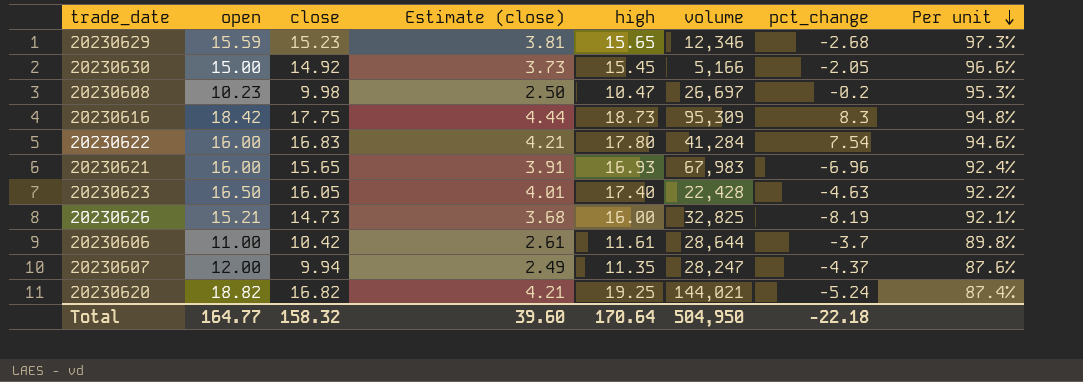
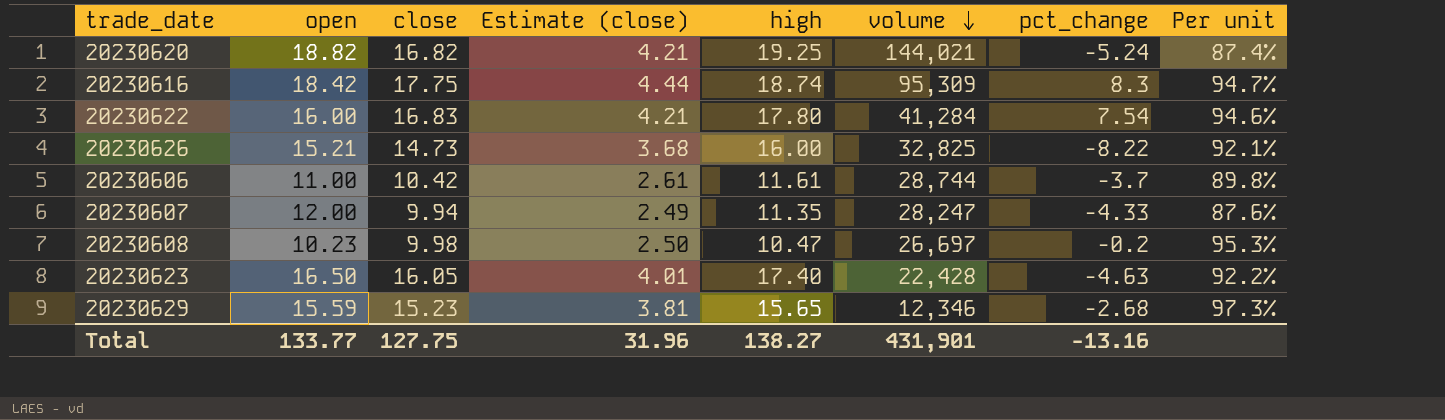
row order: Per unit descending -> volume descending
row 20230630: 15.00 | 14.92 | 3.73 | 15.45 | 5,166 | -2.05 | 96.6% -> none
row 20230621: 16.00 | 15.65 | 3.91 | 16.93 | 67,983 | -6.96 | 92.4% -> none
20230616 | high: 18.73 -> 18.74
20230616 | Per unit: 94.8% -> 94.7%
20230626 | pct_change: -8.19 -> -8.22
20230606 | volume: 28,644 -> 28,744
20230607 | pct_change: -4.37 -> -4.33
Total | open: 164.77 -> 133.77
Total | close: 158.32 -> 127.75
Total | Estimate (close): 39.60 -> 31.96
Total | high: 170.64 -> 138.27
Total | volume: 504,950 -> 431,901
Total | pct_change: -22.18 -> -13.16

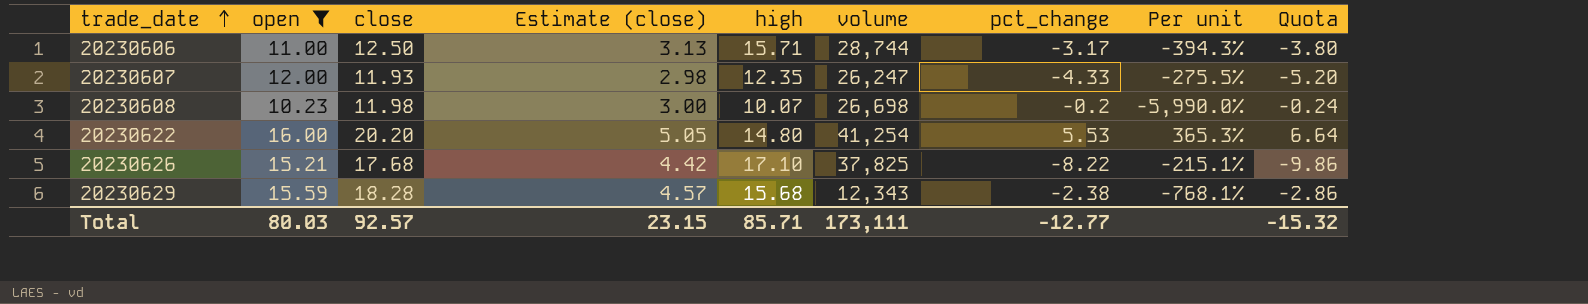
filter: none -> open <= 16.00
row order: volume descending -> trade_date ascending
column Per unit | formula: [close] / [high] -> [close] / [pct_change]
column Quota | formula: none -> [pct_change] * 1.2
20230606 | close: 10.42 -> 12.50
20230606 | Estimate (close): 2.61 -> 3.13
20230606 | high: 11.61 -> 15.71
20230606 | pct_change: -3.7 -> -3.17
20230607 | close: 9.94 -> 11.93
20230607 | Estimate (close): 2.49 -> 2.98
20230607 | high: 11.35 -> 12.35
20230607 | volume: 28,247 -> 26,247
20230608 | close: 9.98 -> 11.98
20230608 | Estimate (close): 2.50 -> 3.00
20230608 | high: 10.47 -> 10.07
20230608 | volume: 26,697 -> 26,698
20230622 | close: 16.83 -> 20.20
20230622 | Estimate (close): 4.21 -> 5.05
20230622 | high: 17.80 -> 14.80
20230622 | volume: 41,284 -> 41,254
20230622 | pct_change: 7.54 -> 5.53
20230626 | close: 14.73 -> 17.68
20230626 | Estimate (close): 3.68 -> 4.42
20230626 | high: 16.00 -> 17.10
20230626 | volume: 32,825 -> 37,825
20230629 | close: 15.23 -> 18.28
20230629 | Estimate (close): 3.81 -> 4.57
20230629 | high: 15.65 -> 15.68
20230629 | volume: 12,346 -> 12,343
20230629 | pct_change: -2.68 -> -2.38
Total | open: 133.77 -> 80.03
Total | close: 127.75 -> 92.57
Total | Estimate (close): 31.96 -> 23.15
Total | high: 138.27 -> 85.71
Total | volume: 431,901 -> 173,111
Total | pct_change: -13.16 -> -12.77

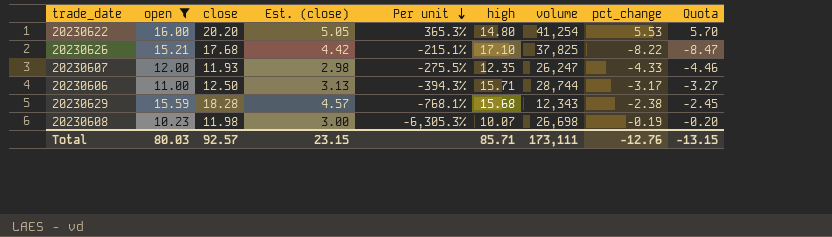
row order: trade_date ascending -> Per unit descending
column name: Estimate (close) -> Est. (close)
column Per unit | position: 8 -> 5
column Quota | formula: [pct_change] * 1.2 -> [pct_change] * 1.03
20230608 | Per unit: -5,990.0% -> -6,305.3%
20230608 | pct_change: -0.2 -> -0.19
Total | pct_change: -12.77 -> -12.76
Total | Quota: -15.32 -> -13.15

